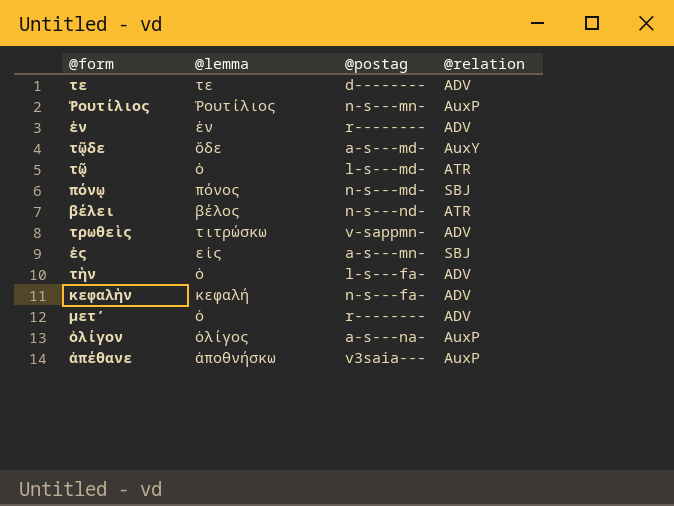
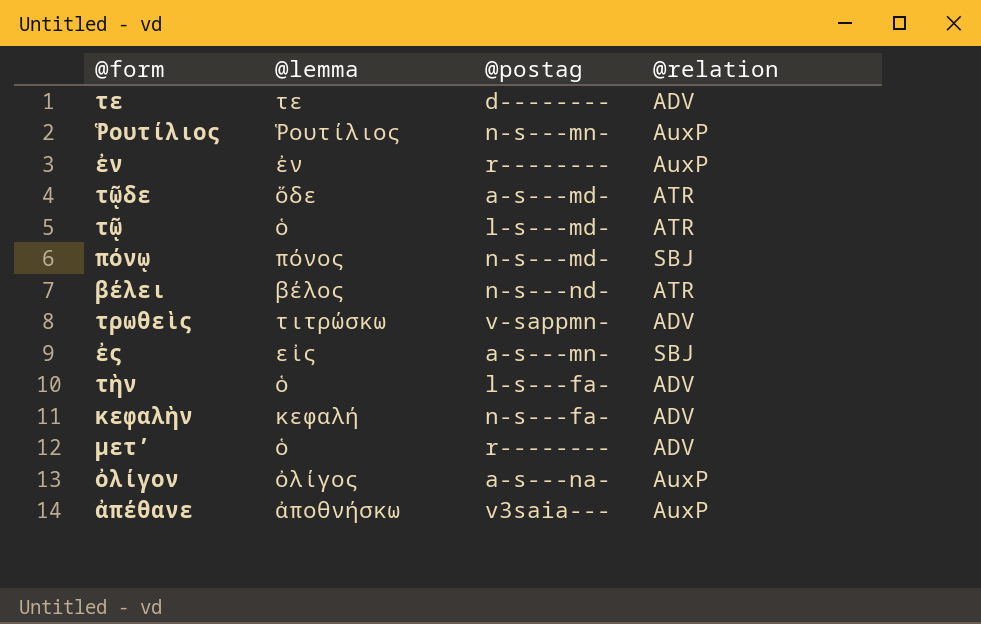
ἐν | @relation: ADV -> AuxP
τῷδε | @relation: AuxY -> ATR

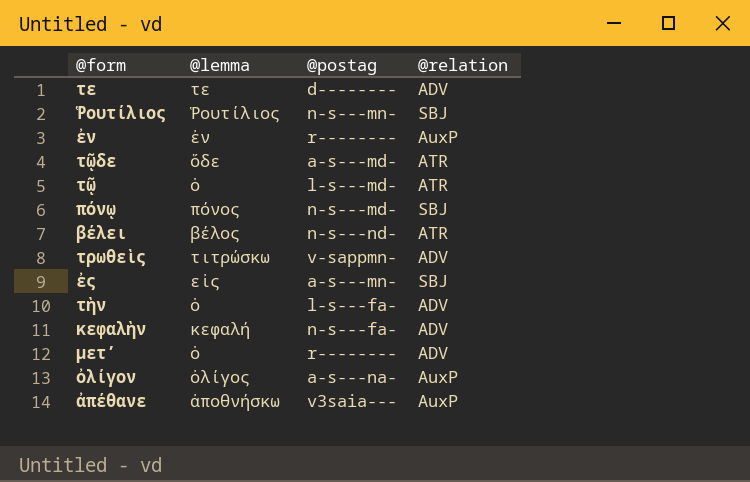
Ῥουτίλιος | @relation: AuxP -> SBJ

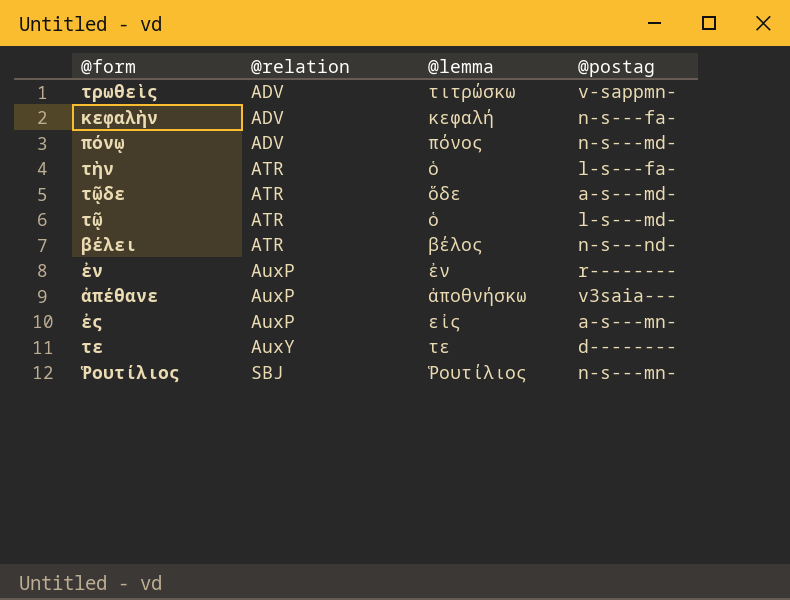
row order: none -> @relation ascending
column @relation | position: 4 -> 2
row μετʼ: ὁ | r-------- | ADV -> none
row ὀλίγον: ὀλίγος | a-s---na- | AuxP -> none
πόνῳ | @relation: SBJ -> ADV
τὴν | @relation: ADV -> ATR
ἐς | @relation: SBJ -> AuxP
τε | @relation: ADV -> AuxY

